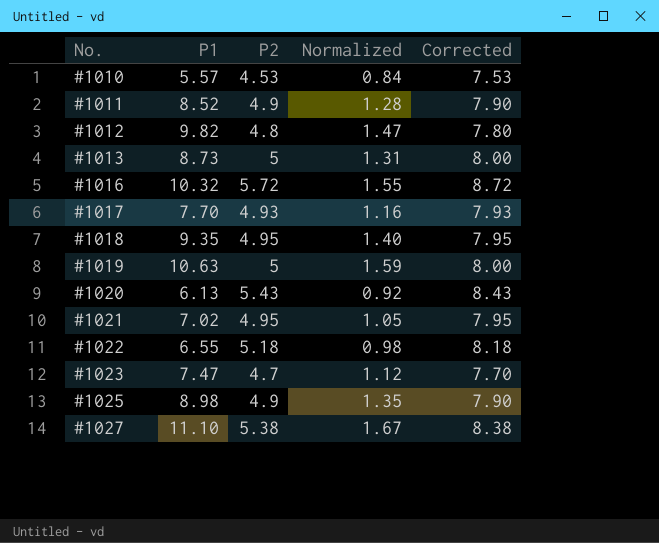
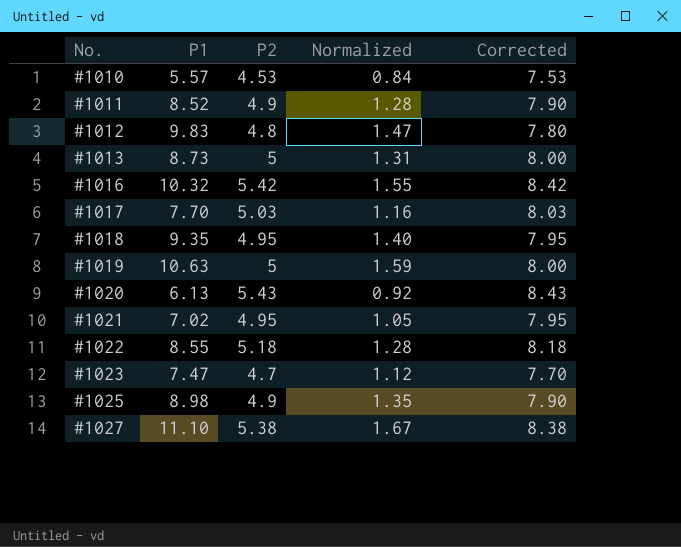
#1012 | P1: 9.82 -> 9.83
#1016 | P2: 5.72 -> 5.42
#1016 | Corrected: 8.72 -> 8.42
#1017 | P2: 4.93 -> 5.03
#1017 | Corrected: 7.93 -> 8.03
#1022 | P1: 6.55 -> 8.55
#1022 | Normalized: 0.98 -> 1.28

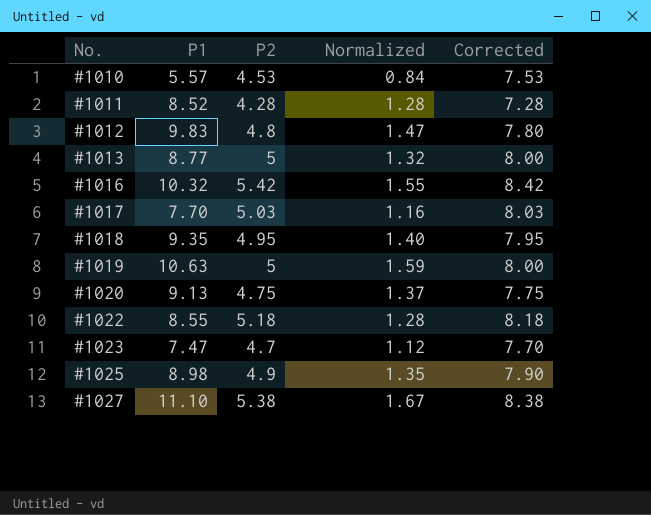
row #1021: 7.02 | 4.95 | 1.05 | 7.95 -> none
#1011 | P2: 4.9 -> 4.28
#1011 | Corrected: 7.90 -> 7.28
#1013 | P1: 8.73 -> 8.77
#1013 | Normalized: 1.31 -> 1.32
#1020 | P1: 6.13 -> 9.13
#1020 | P2: 5.43 -> 4.75
#1020 | Normalized: 0.92 -> 1.37
#1020 | Corrected: 8.43 -> 7.75

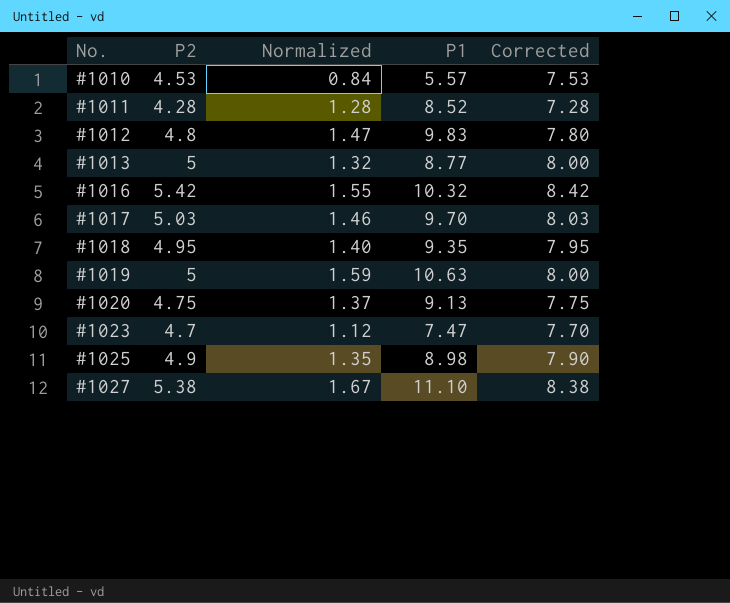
column P1 | position: 2 -> 4
row #1022: 8.55 | 5.18 | 1.28 | 8.18 -> none
#1017 | Normalized: 1.16 -> 1.46
#1017 | P1: 7.70 -> 9.70

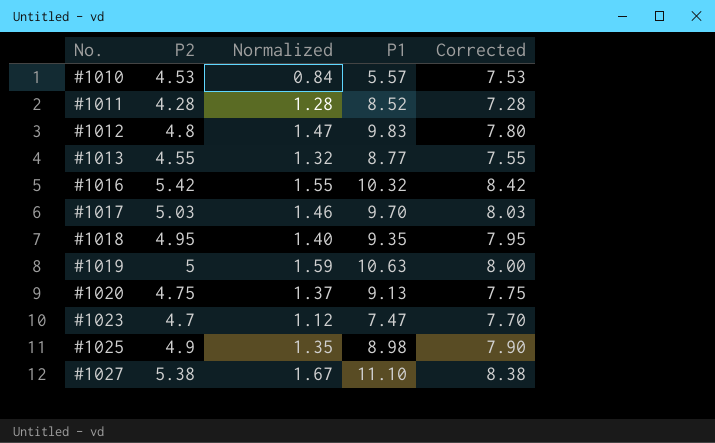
#1013 | P2: 5 -> 4.55
#1013 | Corrected: 8.00 -> 7.55

